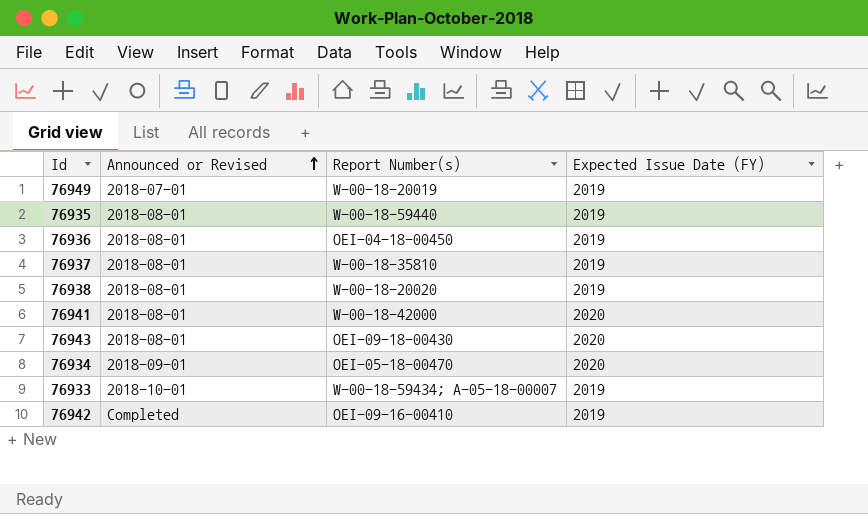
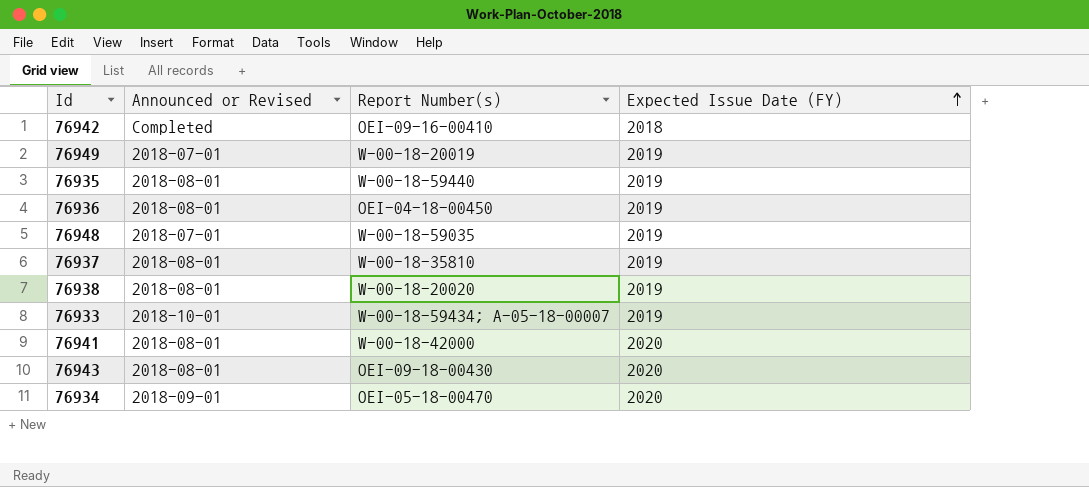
row order: Announced or Revised ascending -> Expected Issue Date (FY) ascending
76942 | Expected Issue Date (FY): 2019 -> 2018
row 76948: none -> 2018-07-01 | W-00-18-59035 | 2019

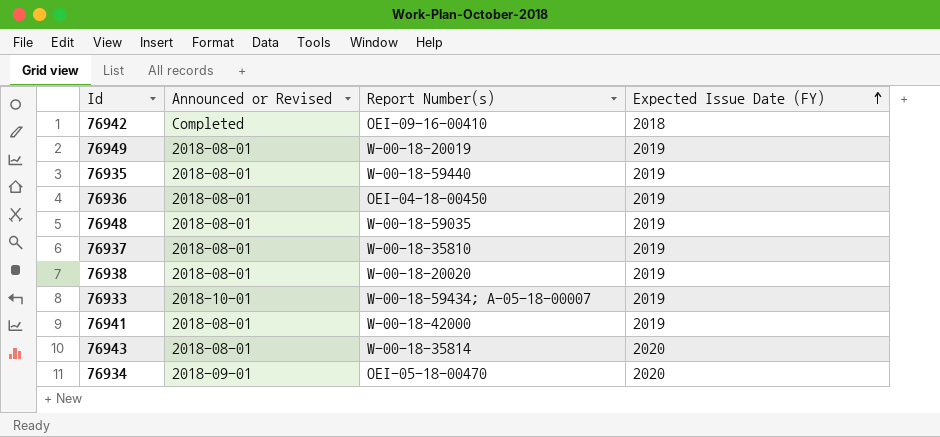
76949 | Announced or Revised: 2018-07-01 -> 2018-08-01
76948 | Announced or Revised: 2018-07-01 -> 2018-08-01
76941 | Expected Issue Date (FY): 2020 -> 2019
76943 | Report Number(s): OEI-09-18-00430 -> W-00-18-35814

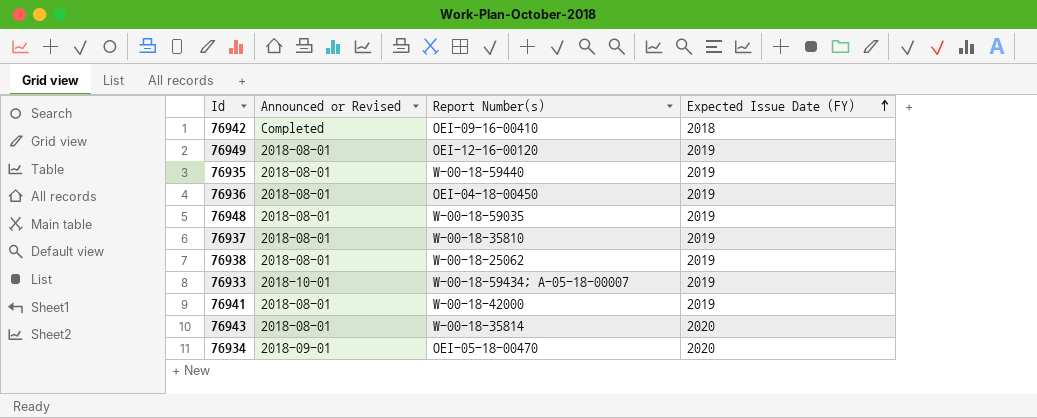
76949 | Report Number(s): W-00-18-20019 -> OEI-12-16-00120
76938 | Report Number(s): W-00-18-20020 -> W-00-18-25062

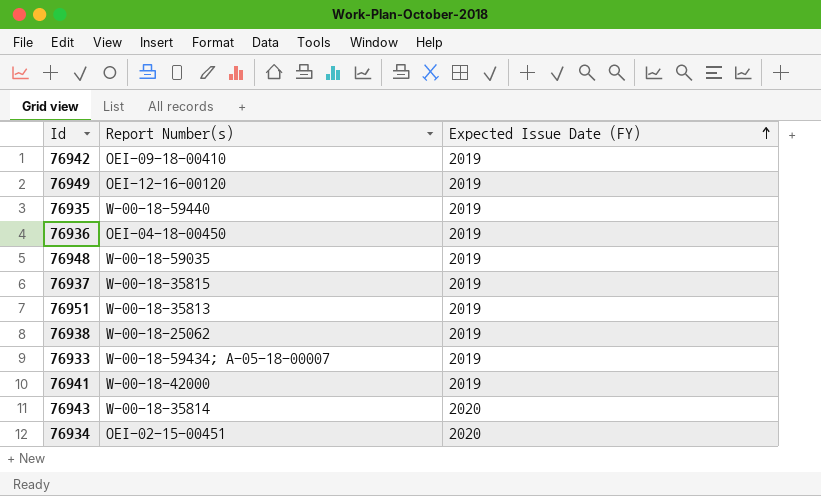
column Announced or Revised | position: 2 -> none
76942 | Report Number(s): OEI-09-16-00410 -> OEI-09-18-00410
76942 | Expected Issue Date (FY): 2018 -> 2019
76937 | Report Number(s): W-00-18-35810 -> W-00-18-35815
row 76951: none -> W-00-18-35813 | 2019
76934 | Report Number(s): OEI-05-18-00470 -> OEI-02-15-00451

